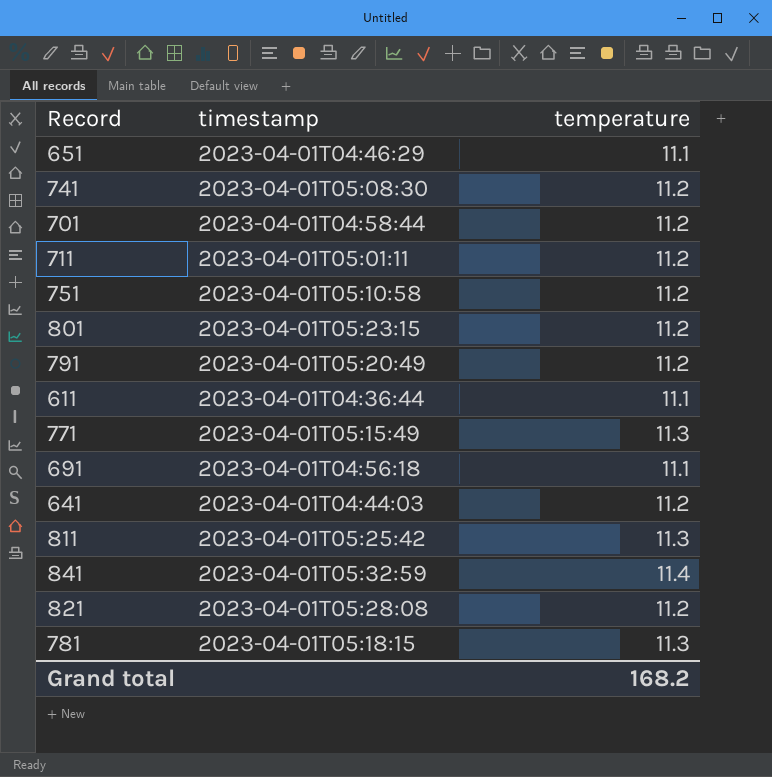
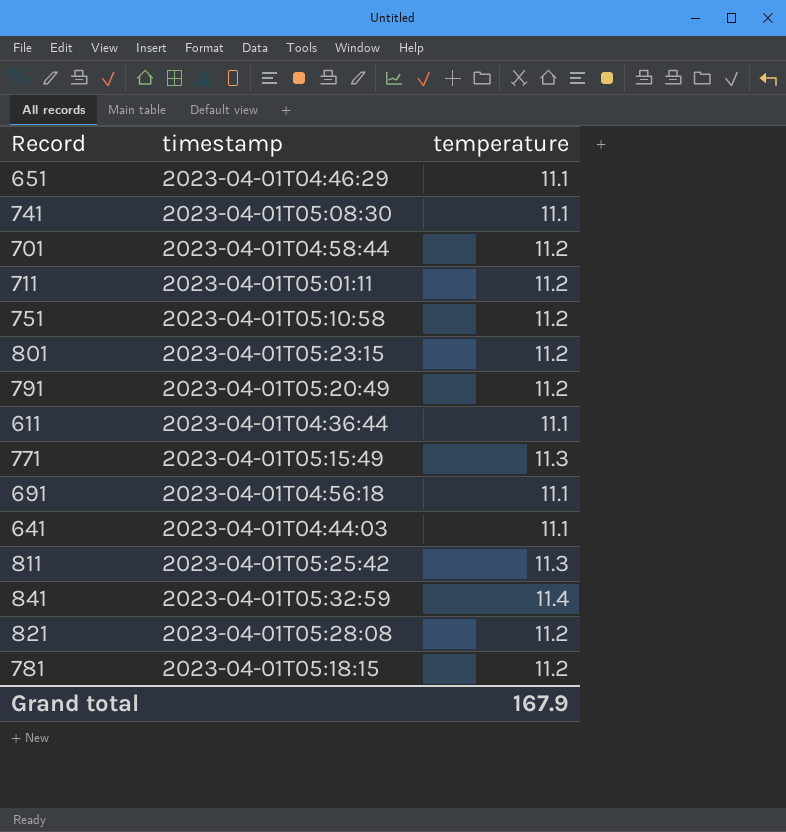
741 | temperature: 11.2 -> 11.1
641 | temperature: 11.2 -> 11.1
781 | temperature: 11.3 -> 11.2
Grand total | temperature: 168.2 -> 167.9

